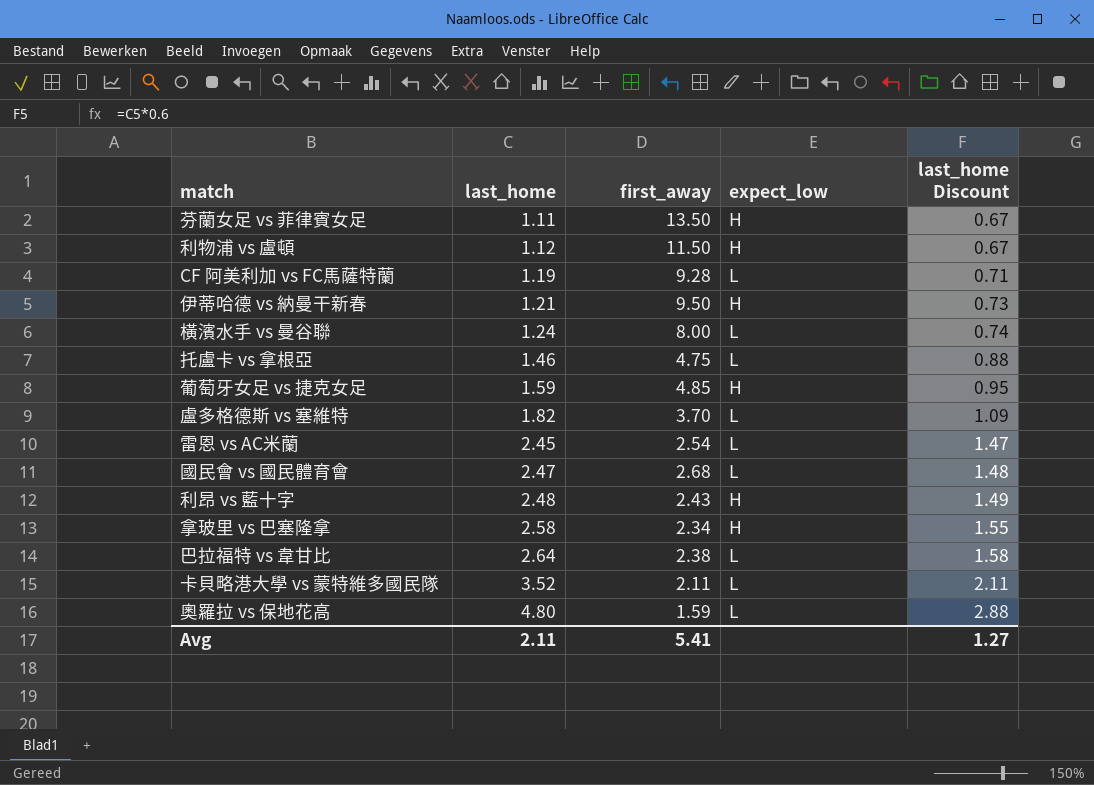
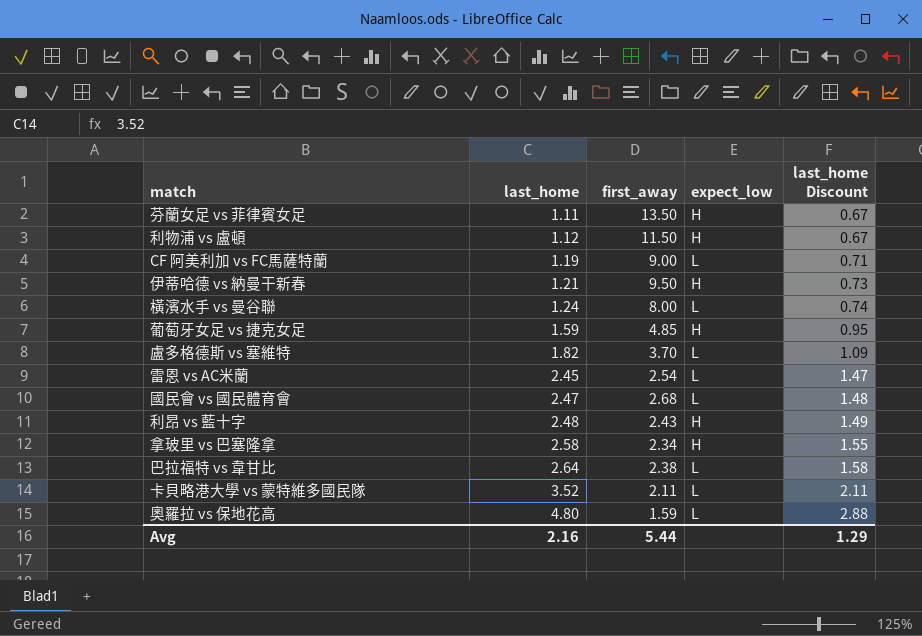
row 托盧卡 vs 拿根亞: 1.46 | 4.75 | L | 0.88 -> none
CF 阿美利加 vs FC馬薩特蘭 | first_away: 9.28 -> 9.00
Avg | last_home: 2.11 -> 2.16
Avg | first_away: 5.41 -> 5.44
Avg | last_home Discount: 1.27 -> 1.29

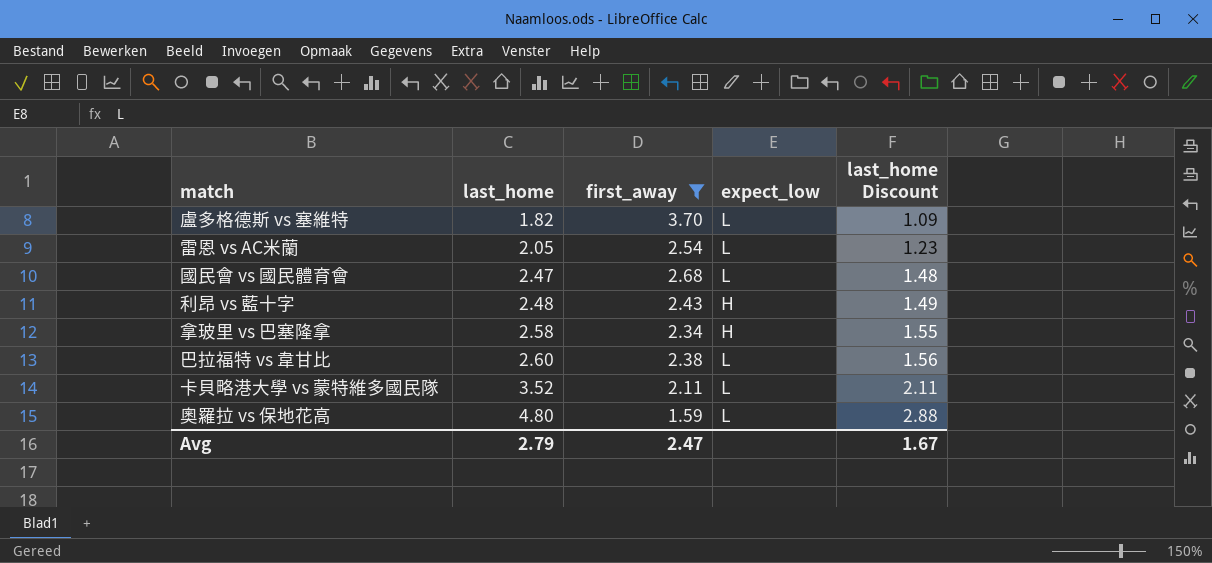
filter: none -> first_away <= 3.70
雷恩 vs AC米蘭 | last_home: 2.45 -> 2.05
雷恩 vs AC米蘭 | last_home Discount: 1.47 -> 1.23
巴拉福特 vs 韋甘比 | last_home: 2.64 -> 2.60
巴拉福特 vs 韋甘比 | last_home Discount: 1.58 -> 1.56
Avg | last_home: 2.16 -> 2.79
Avg | first_away: 5.44 -> 2.47
Avg | last_home Discount: 1.29 -> 1.67

